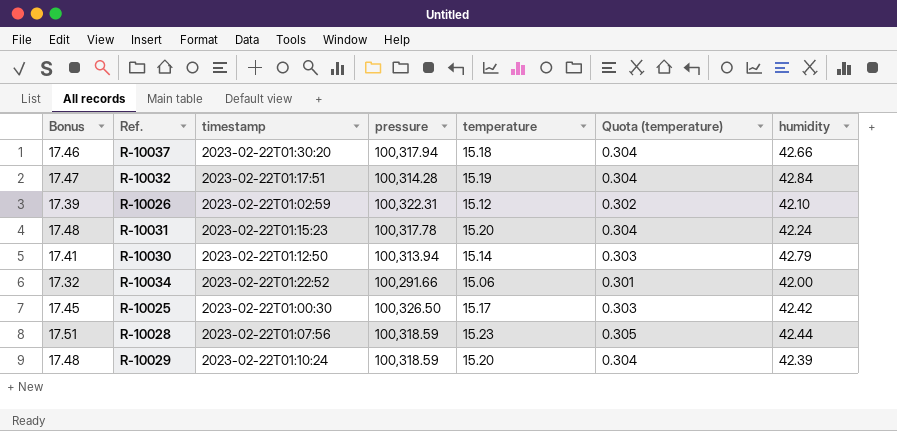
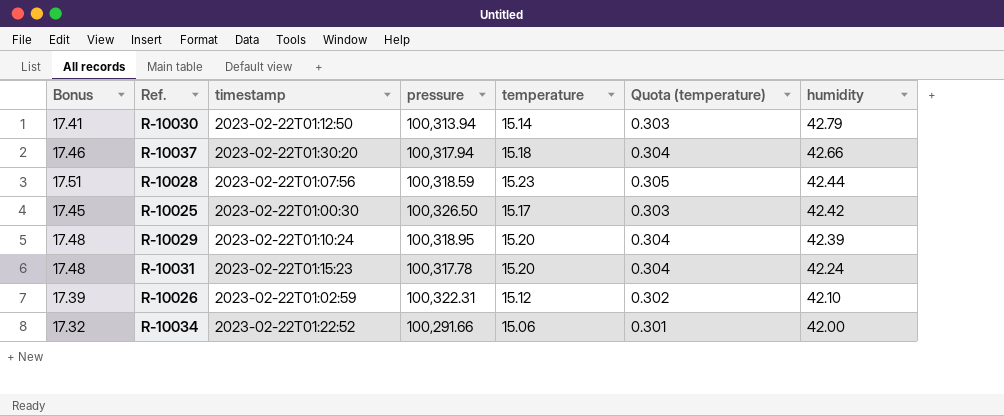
row order: none -> humidity descending
row R-10032: 17.47 | 2023-02-22T01:17:51 | 100,314.28 | 15.19 | 0.304 | 42.84 -> none
R-10029 | pressure: 100,318.59 -> 100,318.95

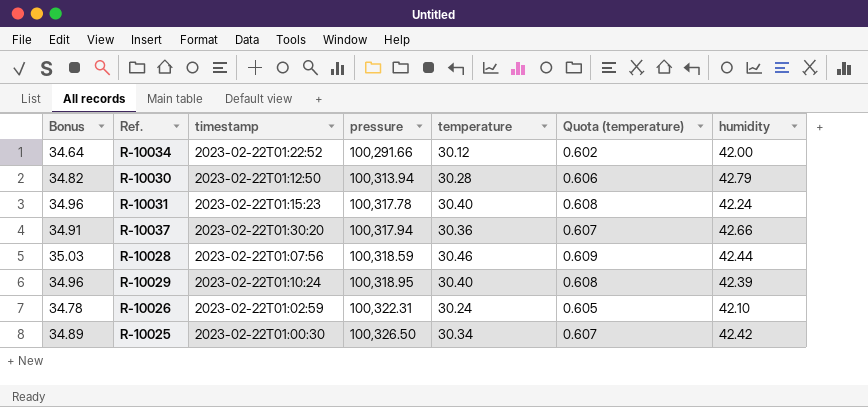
row order: humidity descending -> pressure ascending
R-10034 | Bonus: 17.32 -> 34.64
R-10034 | temperature: 15.06 -> 30.12
R-10034 | Quota (temperature): 0.301 -> 0.602
R-10030 | Bonus: 17.41 -> 34.82
R-10030 | temperature: 15.14 -> 30.28
R-10030 | Quota (temperature): 0.303 -> 0.606
R-10031 | Bonus: 17.48 -> 34.96
R-10031 | temperature: 15.20 -> 30.40
R-10031 | Quota (temperature): 0.304 -> 0.608
R-10037 | Bonus: 17.46 -> 34.91
R-10037 | temperature: 15.18 -> 30.36
R-10037 | Quota (temperature): 0.304 -> 0.607
R-10028 | Bonus: 17.51 -> 35.03
R-10028 | temperature: 15.23 -> 30.46
R-10028 | Quota (temperature): 0.305 -> 0.609
R-10029 | Bonus: 17.48 -> 34.96
R-10029 | temperature: 15.20 -> 30.40
R-10029 | Quota (temperature): 0.304 -> 0.608
R-10026 | Bonus: 17.39 -> 34.78
R-10026 | temperature: 15.12 -> 30.24
R-10026 | Quota (temperature): 0.302 -> 0.605
R-10025 | Bonus: 17.45 -> 34.89
R-10025 | temperature: 15.17 -> 30.34
R-10025 | Quota (temperature): 0.303 -> 0.607

